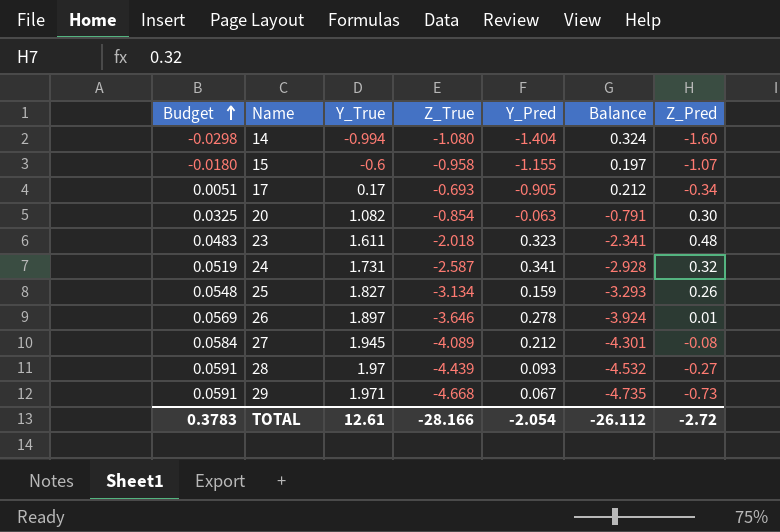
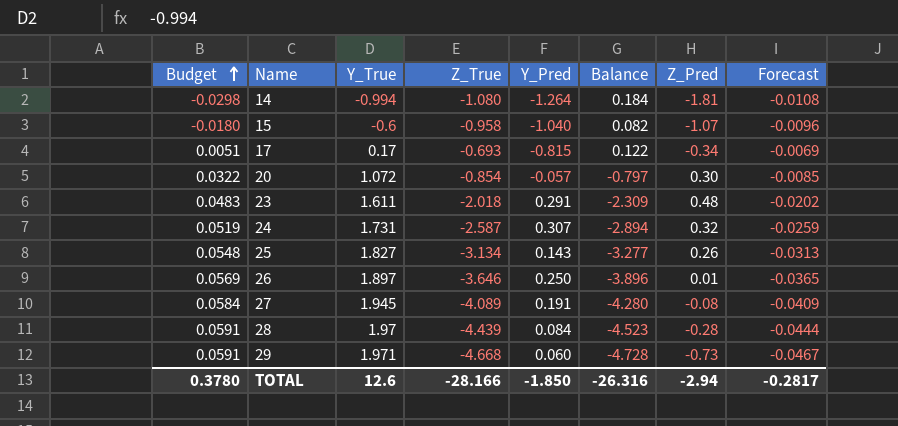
column Forecast | formula: none -> [Z_True] * 0.01
14 | Y_Pred: -1.404 -> -1.264
14 | Balance: 0.324 -> 0.184
14 | Z_Pred: -1.60 -> -1.81
15 | Y_Pred: -1.155 -> -1.040
15 | Balance: 0.197 -> 0.082
17 | Y_Pred: -0.905 -> -0.815
17 | Balance: 0.212 -> 0.122
20 | Budget: 0.0325 -> 0.0322
20 | Y_True: 1.082 -> 1.072
20 | Y_Pred: -0.063 -> -0.057
20 | Balance: -0.791 -> -0.797
23 | Y_Pred: 0.323 -> 0.291
23 | Balance: -2.341 -> -2.309
24 | Y_Pred: 0.341 -> 0.307
24 | Balance: -2.928 -> -2.894
25 | Y_Pred: 0.159 -> 0.143
25 | Balance: -3.293 -> -3.277
26 | Y_Pred: 0.278 -> 0.250
26 | Balance: -3.924 -> -3.896
27 | Y_Pred: 0.212 -> 0.191
27 | Balance: -4.301 -> -4.280
28 | Y_Pred: 0.093 -> 0.084
28 | Balance: -4.532 -> -4.523
28 | Z_Pred: -0.27 -> -0.28
29 | Y_Pred: 0.067 -> 0.060
29 | Balance: -4.735 -> -4.728
TOTAL | Budget: 0.3783 -> 0.3780
TOTAL | Y_True: 12.61 -> 12.6
TOTAL | Y_Pred: -2.054 -> -1.850
TOTAL | Balance: -26.112 -> -26.316
TOTAL | Z_Pred: -2.72 -> -2.94

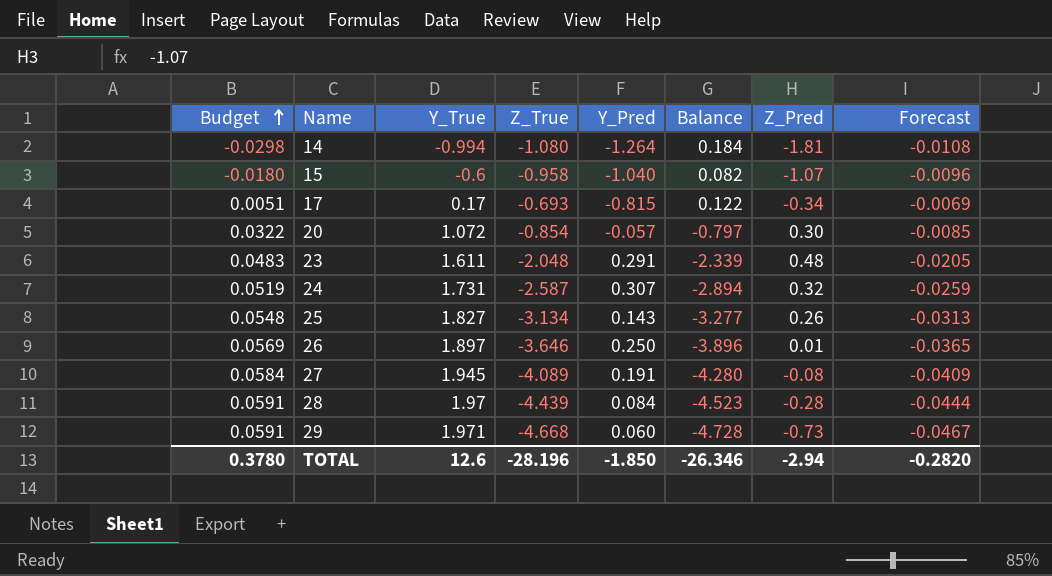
23 | Z_True: -2.018 -> -2.048
23 | Balance: -2.309 -> -2.339
23 | Forecast: -0.0202 -> -0.0205
TOTAL | Z_True: -28.166 -> -28.196
TOTAL | Balance: -26.316 -> -26.346
TOTAL | Forecast: -0.2817 -> -0.2820

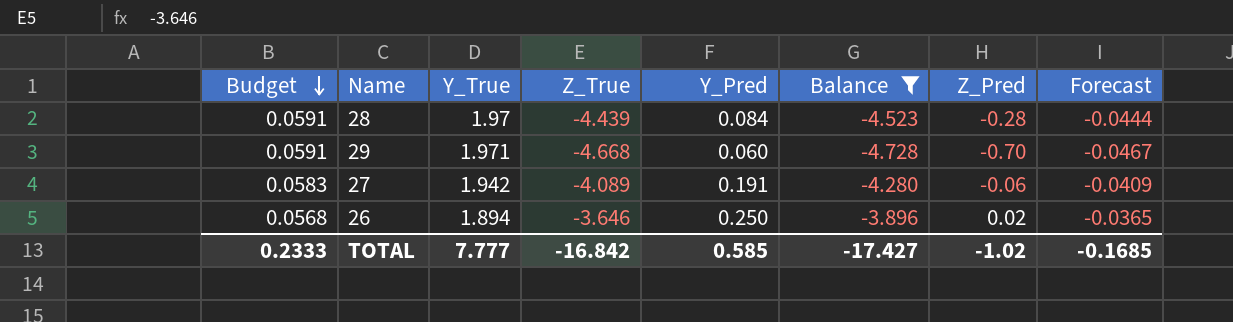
filter: none -> Balance <= -3.896
row order: Budget ascending -> Budget descending
29 | Z_Pred: -0.73 -> -0.70
27 | Budget: 0.0584 -> 0.0583
27 | Y_True: 1.945 -> 1.942
27 | Z_Pred: -0.08 -> -0.06
26 | Budget: 0.0569 -> 0.0568
26 | Y_True: 1.897 -> 1.894
26 | Z_Pred: 0.01 -> 0.02
TOTAL | Budget: 0.3780 -> 0.2333
TOTAL | Y_True: 12.6 -> 7.777
TOTAL | Z_True: -28.196 -> -16.842
TOTAL | Y_Pred: -1.850 -> 0.585
TOTAL | Balance: -26.346 -> -17.427
TOTAL | Z_Pred: -2.94 -> -1.02
TOTAL | Forecast: -0.2820 -> -0.1685

